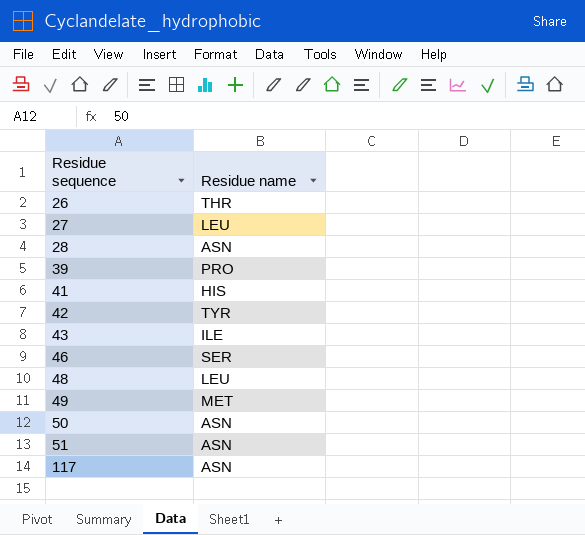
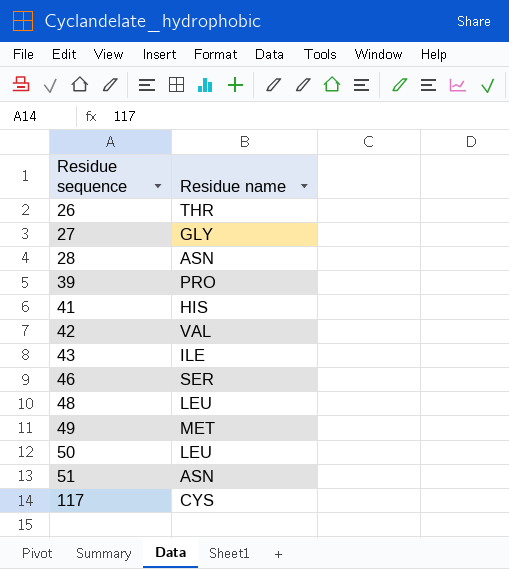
27 | Residue name: LEU -> GLY
42 | Residue name: TYR -> VAL
50 | Residue name: ASN -> LEU
117 | Residue name: ASN -> CYS

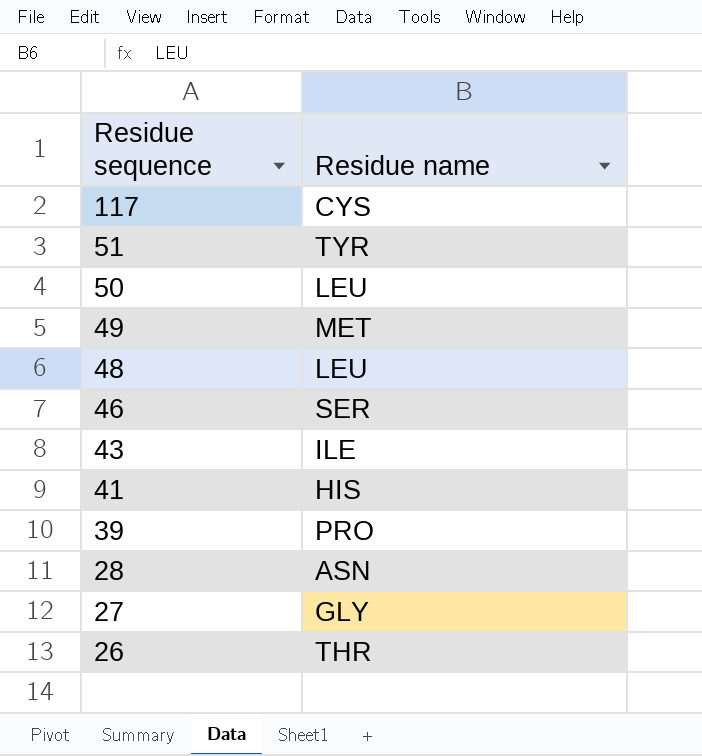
row order: Residue sequence ascending -> Residue sequence descending
row 42: VAL -> none
51 | Residue name: ASN -> TYR

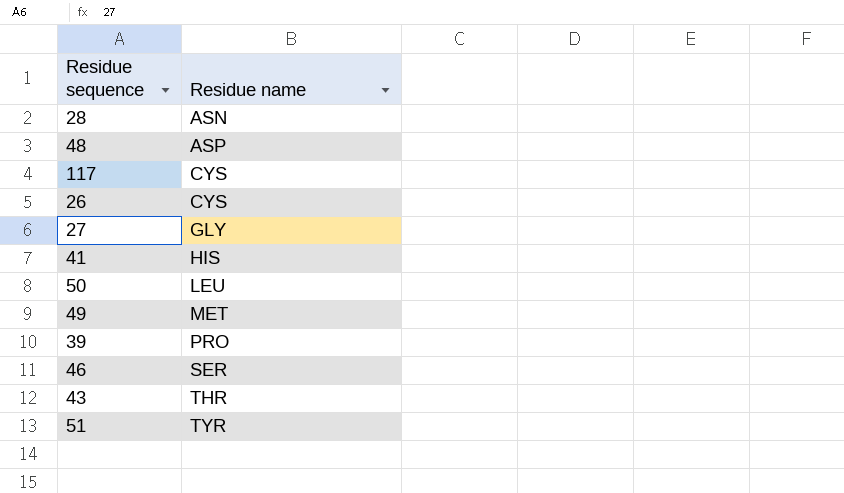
row order: Residue sequence descending -> Residue name ascending
48 | Residue name: LEU -> ASP
26 | Residue name: THR -> CYS
43 | Residue name: ILE -> THR

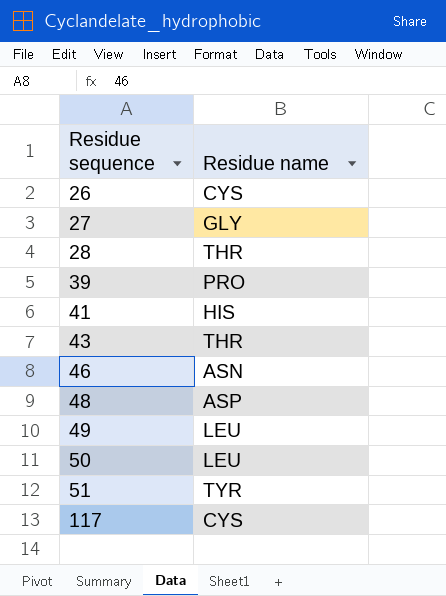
row order: Residue name ascending -> Residue sequence ascending
28 | Residue name: ASN -> THR
46 | Residue name: SER -> ASN
49 | Residue name: MET -> LEU

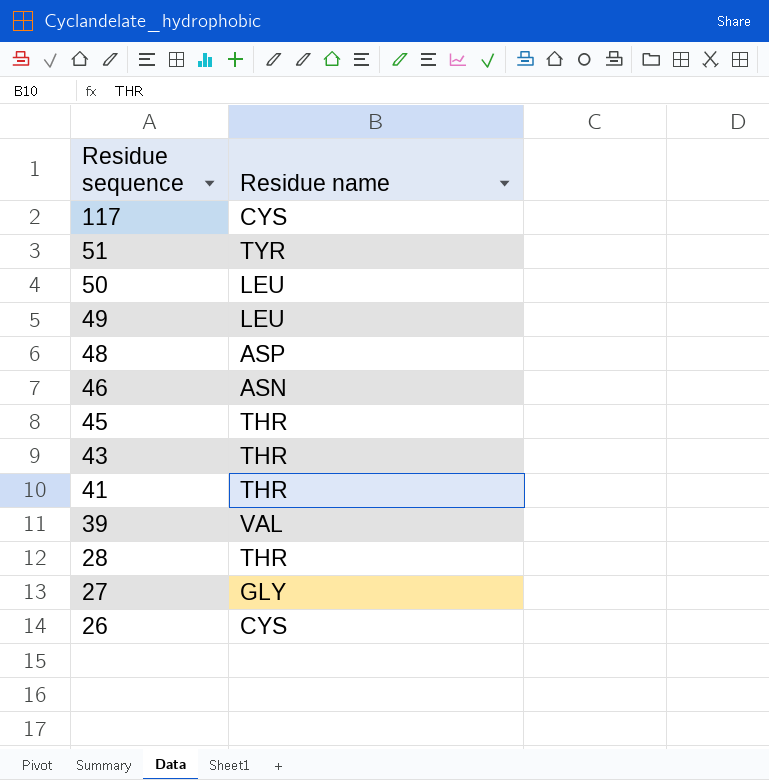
row order: Residue sequence ascending -> Residue sequence descending
row 45: none -> THR
41 | Residue name: HIS -> THR
39 | Residue name: PRO -> VAL

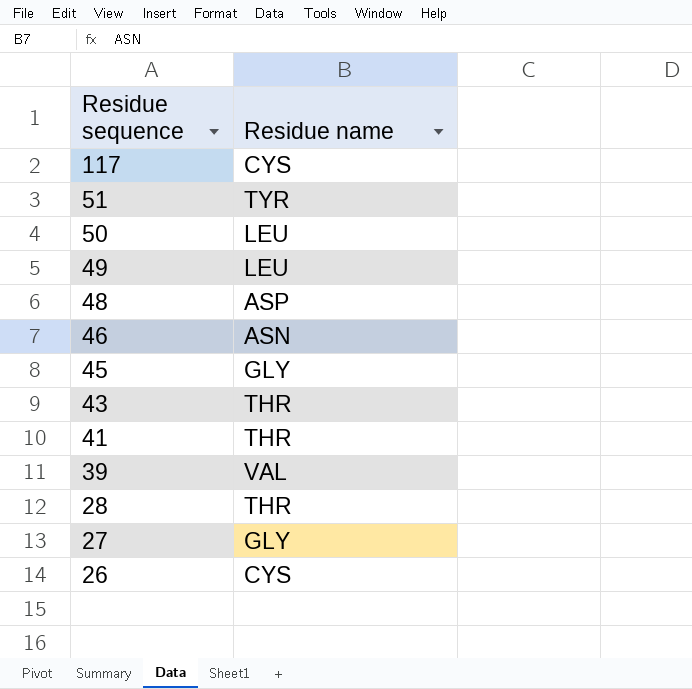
45 | Residue name: THR -> GLY

